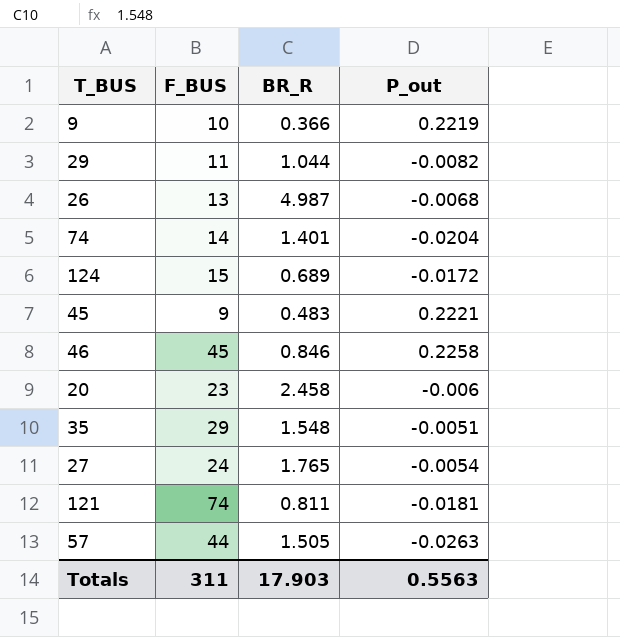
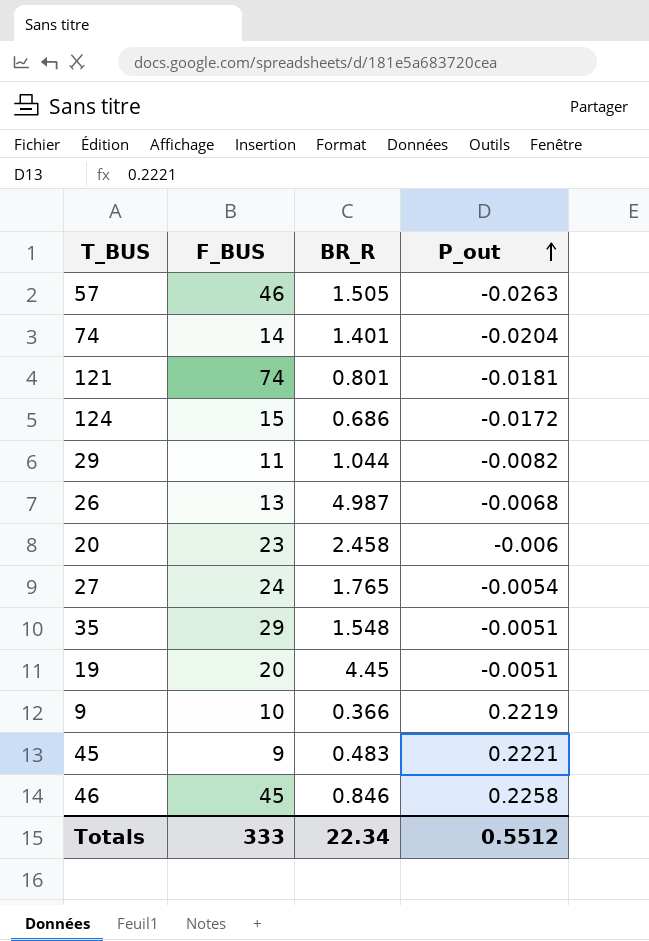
row order: none -> P_out ascending
57 | F_BUS: 44 -> 46
121 | BR_R: 0.811 -> 0.801
124 | BR_R: 0.689 -> 0.686
row 19: none -> 20 | 4.45 | -0.0051
Totals | F_BUS: 311 -> 333
Totals | BR_R: 17.903 -> 22.34
Totals | P_out: 0.5563 -> 0.5512

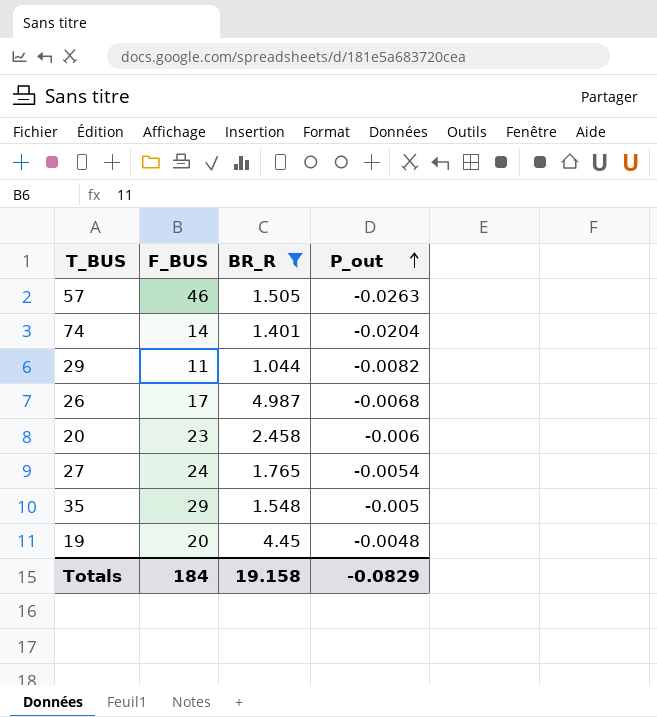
filter: none -> BR_R >= 1.044
26 | F_BUS: 13 -> 17
35 | P_out: -0.0051 -> -0.005
19 | P_out: -0.0051 -> -0.0048
Totals | F_BUS: 333 -> 184
Totals | BR_R: 22.34 -> 19.158
Totals | P_out: 0.5512 -> -0.0829

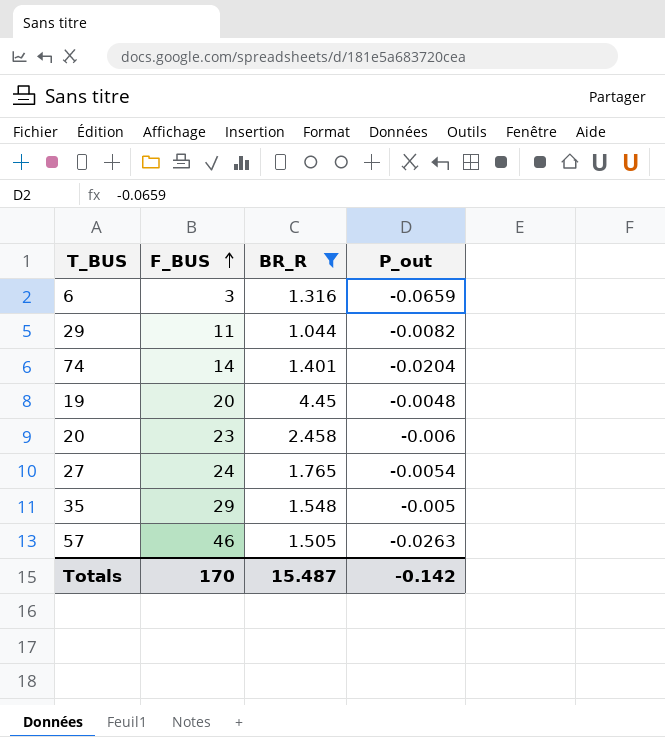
row order: P_out ascending -> F_BUS ascending
row 26: 17 | 4.987 | -0.0068 -> none
row 6: none -> 3 | 1.316 | -0.0659
Totals | F_BUS: 184 -> 170
Totals | BR_R: 19.158 -> 15.487
Totals | P_out: -0.0829 -> -0.142

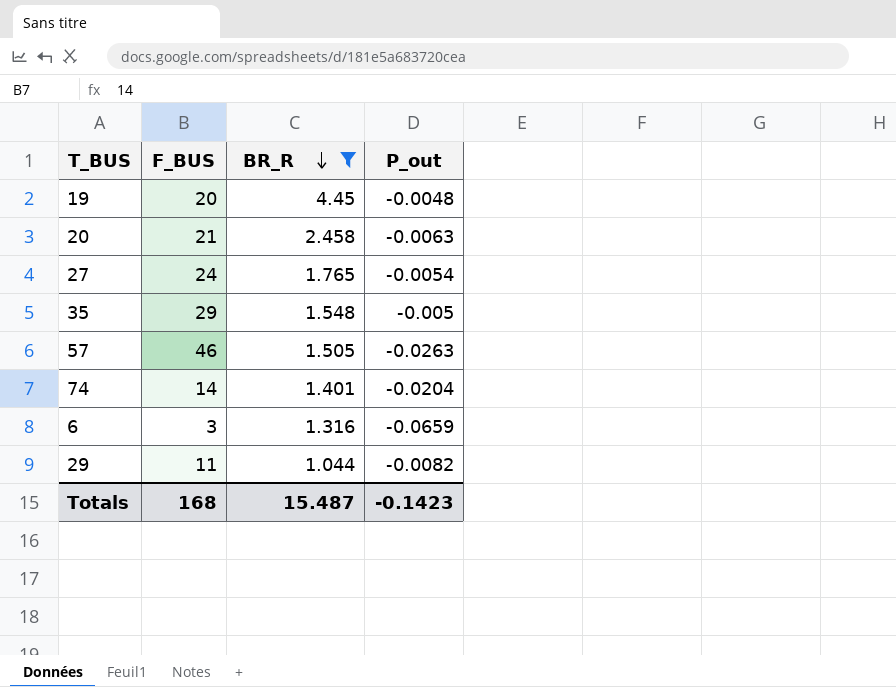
row order: F_BUS ascending -> BR_R descending
20 | F_BUS: 23 -> 21
20 | P_out: -0.006 -> -0.0063
Totals | F_BUS: 170 -> 168
Totals | P_out: -0.142 -> -0.1423

